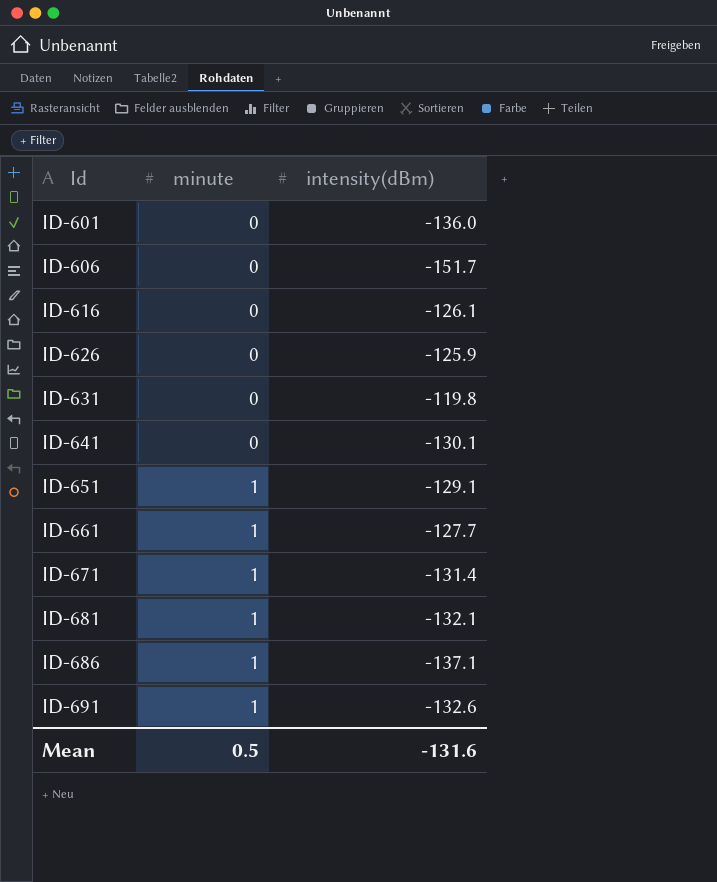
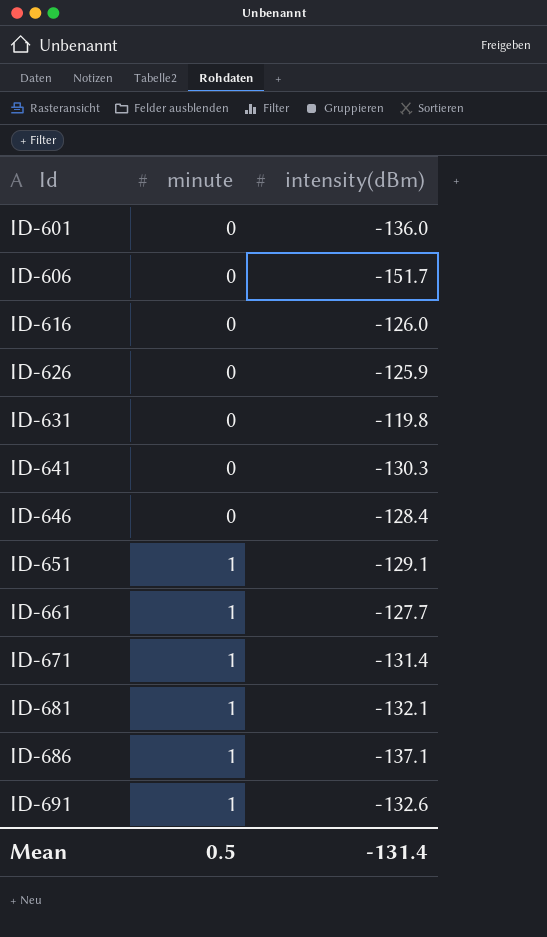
ID-616 | intensity(dBm): -126.1 -> -126.0
ID-641 | intensity(dBm): -130.1 -> -130.3
row ID-646: none -> 0 | -128.4
Mean | intensity(dBm): -131.6 -> -131.4

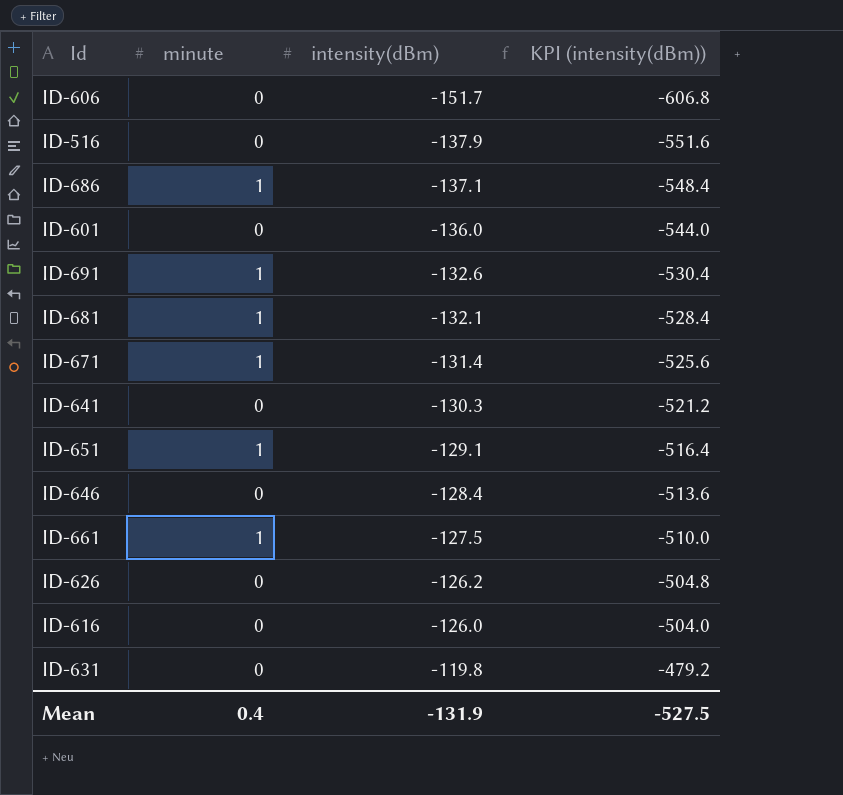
row order: Id ascending -> intensity(dBm) ascending
column KPI (intensity(dBm)) | formula: none -> [intensity(dBm)] * 4
row ID-516: none -> 0 | -137.9 | -551.6
ID-661 | intensity(dBm): -127.7 -> -127.5
ID-626 | intensity(dBm): -125.9 -> -126.2
Mean | minute: 0.5 -> 0.4
Mean | intensity(dBm): -131.4 -> -131.9

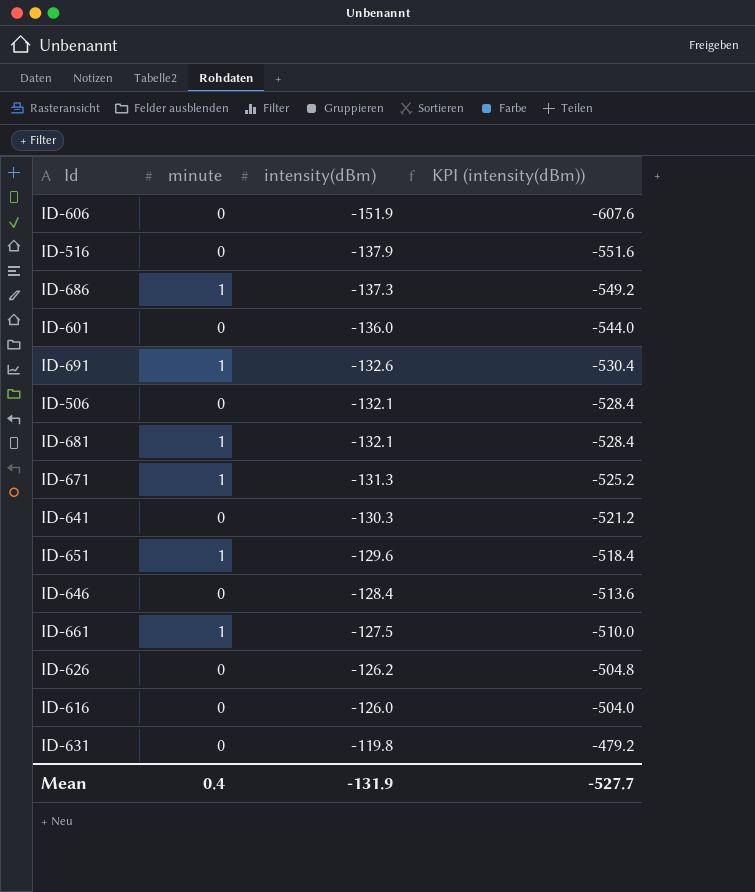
ID-606 | intensity(dBm): -151.7 -> -151.9
ID-606 | KPI (intensity(dBm)): -606.8 -> -607.6
ID-686 | intensity(dBm): -137.1 -> -137.3
ID-686 | KPI (intensity(dBm)): -548.4 -> -549.2
row ID-506: none -> 0 | -132.1 | -528.4
ID-671 | intensity(dBm): -131.4 -> -131.3
ID-671 | KPI (intensity(dBm)): -525.6 -> -525.2
ID-651 | intensity(dBm): -129.1 -> -129.6
ID-651 | KPI (intensity(dBm)): -516.4 -> -518.4
Mean | KPI (intensity(dBm)): -527.5 -> -527.7

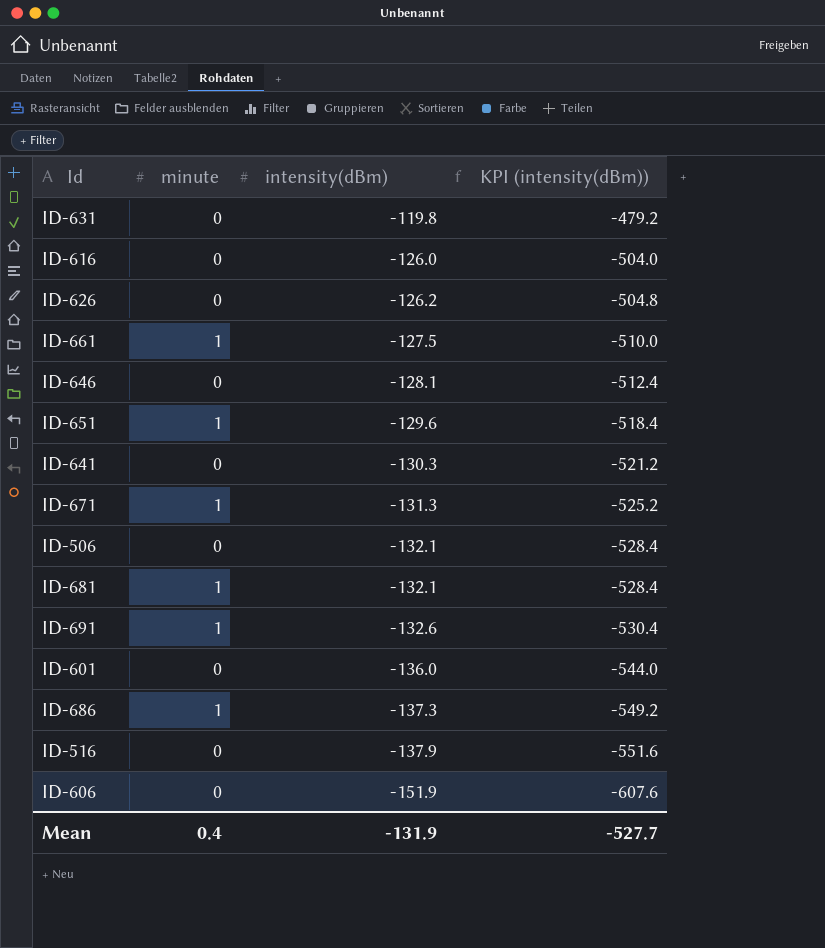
row order: intensity(dBm) ascending -> intensity(dBm) descending
ID-646 | intensity(dBm): -128.4 -> -128.1
ID-646 | KPI (intensity(dBm)): -513.6 -> -512.4

